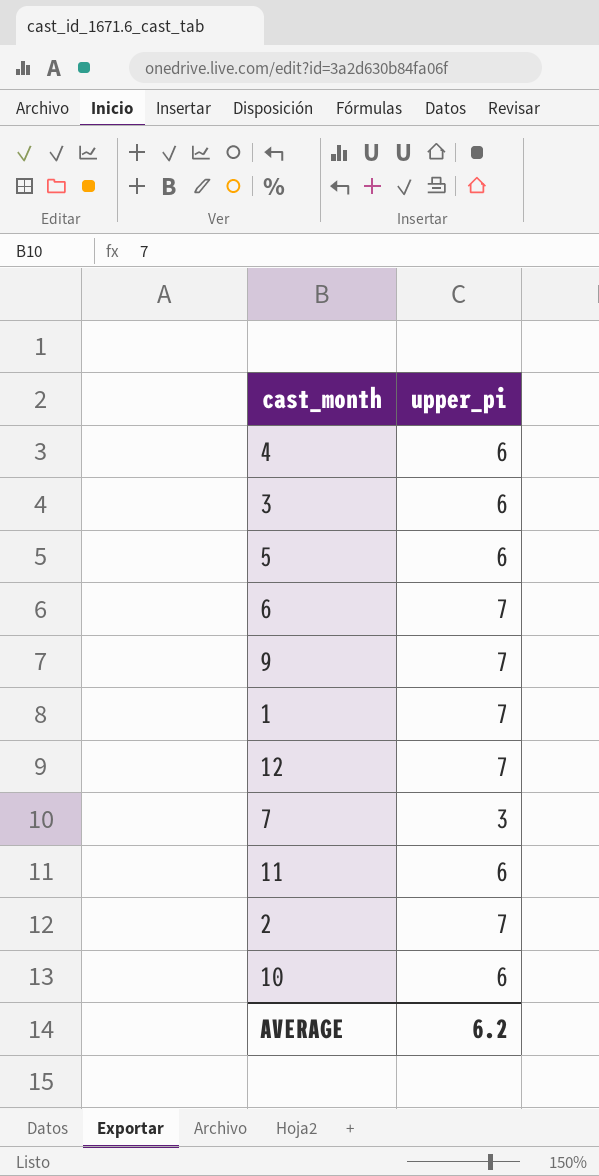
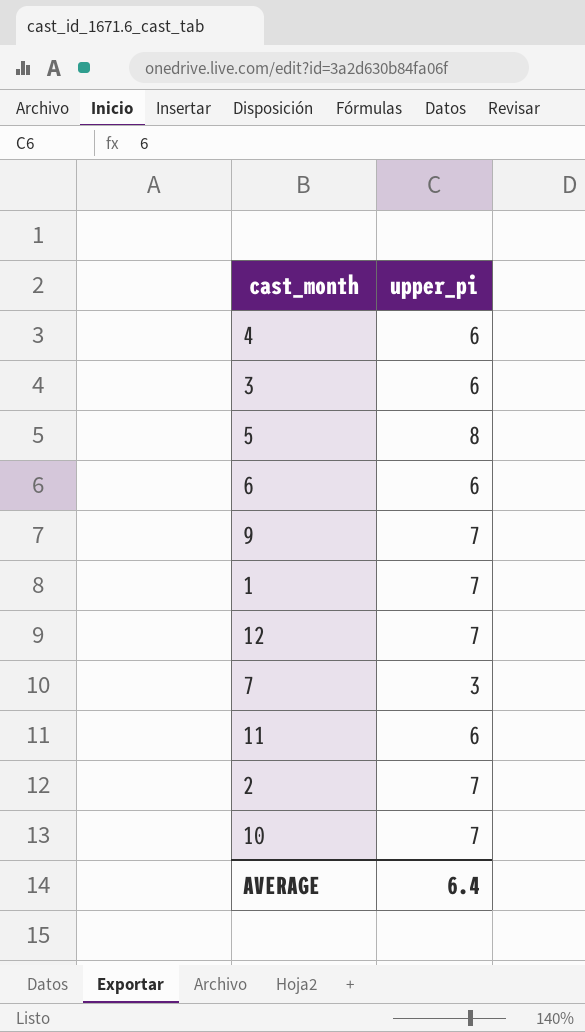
5 | upper_pi: 6 -> 8
6 | upper_pi: 7 -> 6
10 | upper_pi: 6 -> 7
AVERAGE | upper_pi: 6.2 -> 6.4

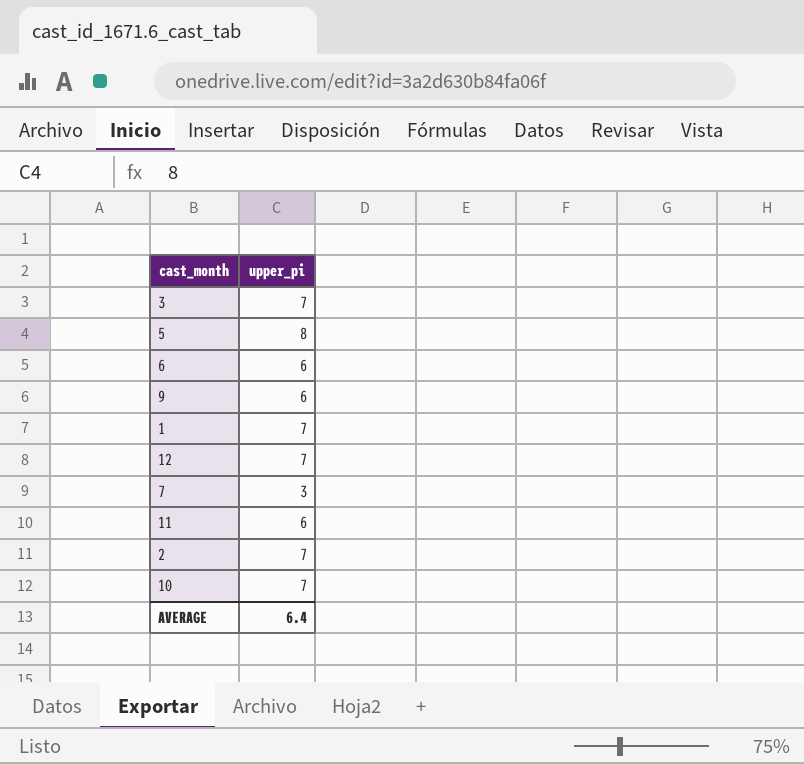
row 4: 6 -> none
3 | upper_pi: 6 -> 7
9 | upper_pi: 7 -> 6

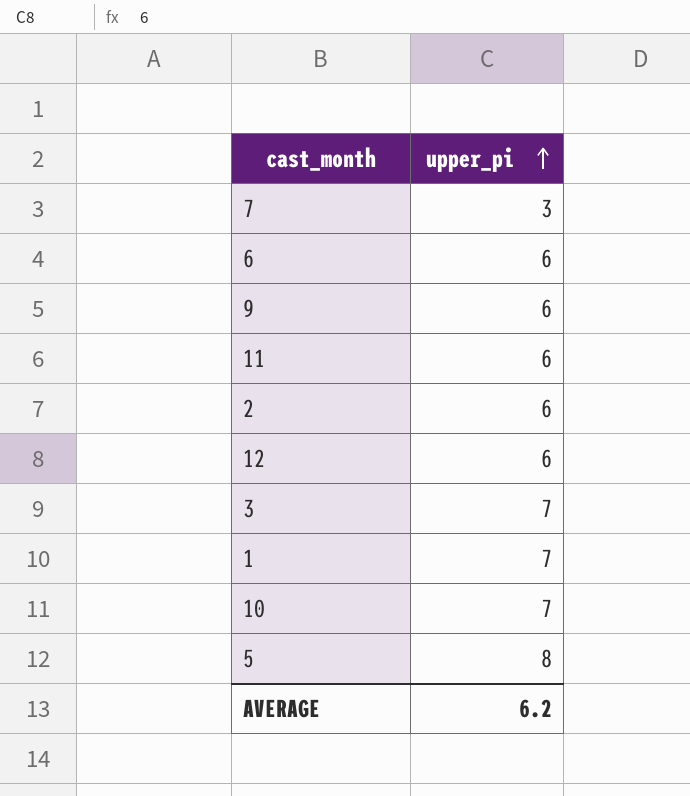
row order: none -> upper_pi ascending
2 | upper_pi: 7 -> 6
12 | upper_pi: 7 -> 6
AVERAGE | upper_pi: 6.4 -> 6.2

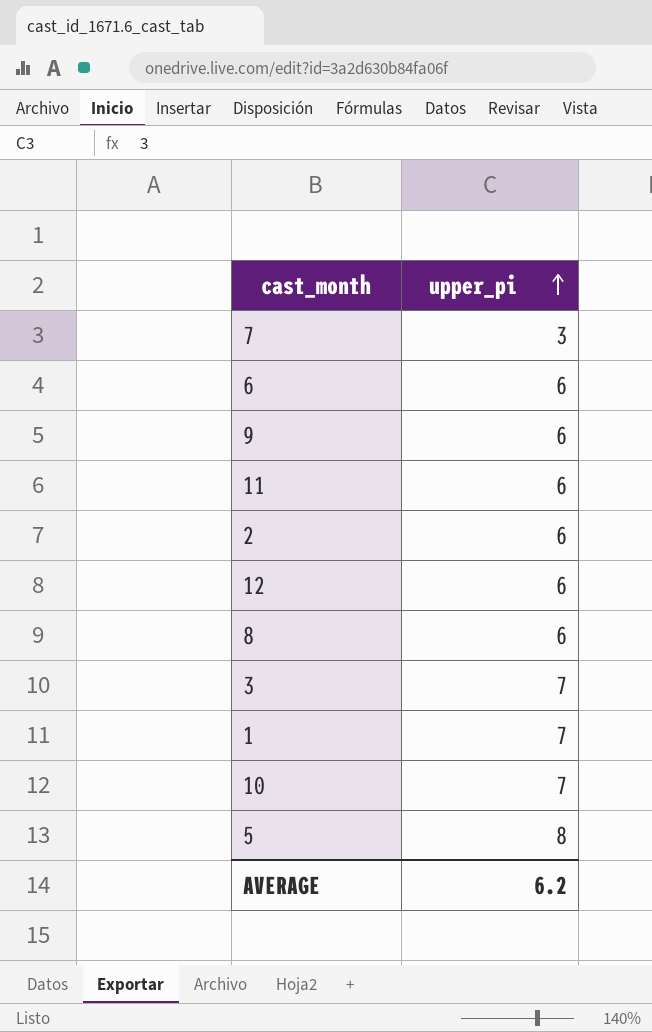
row 8: none -> 6

